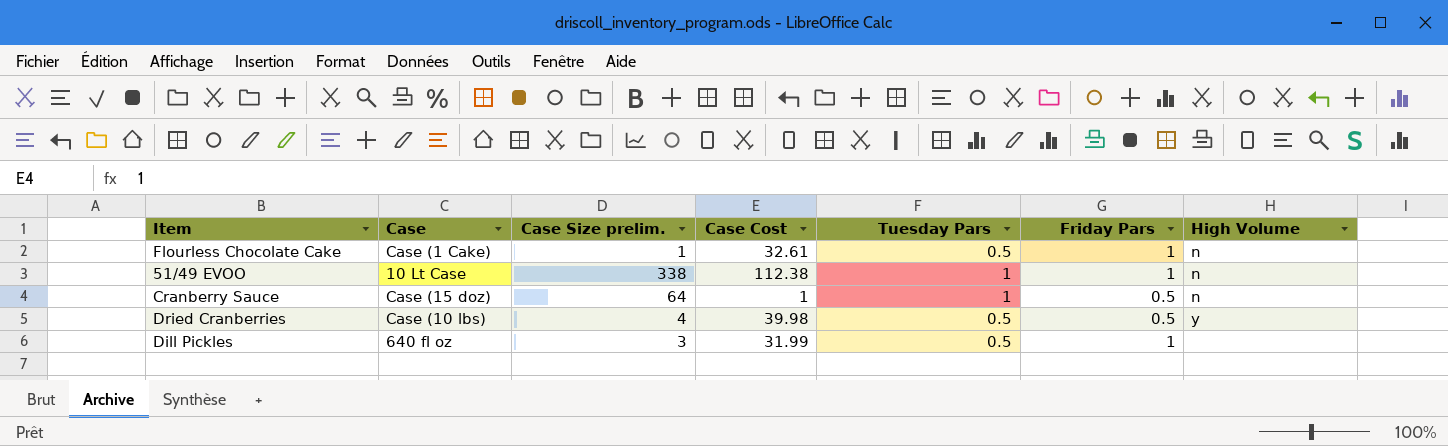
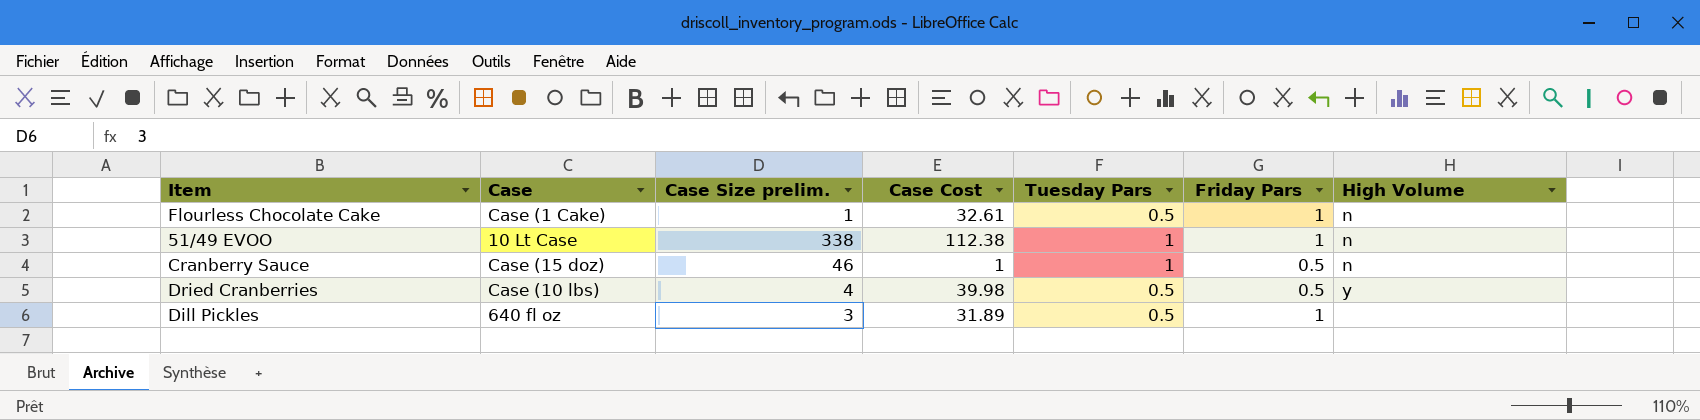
Cranberry Sauce | Case Size prelim.: 64 -> 46
Dill Pickles | Case Cost: 31.99 -> 31.89

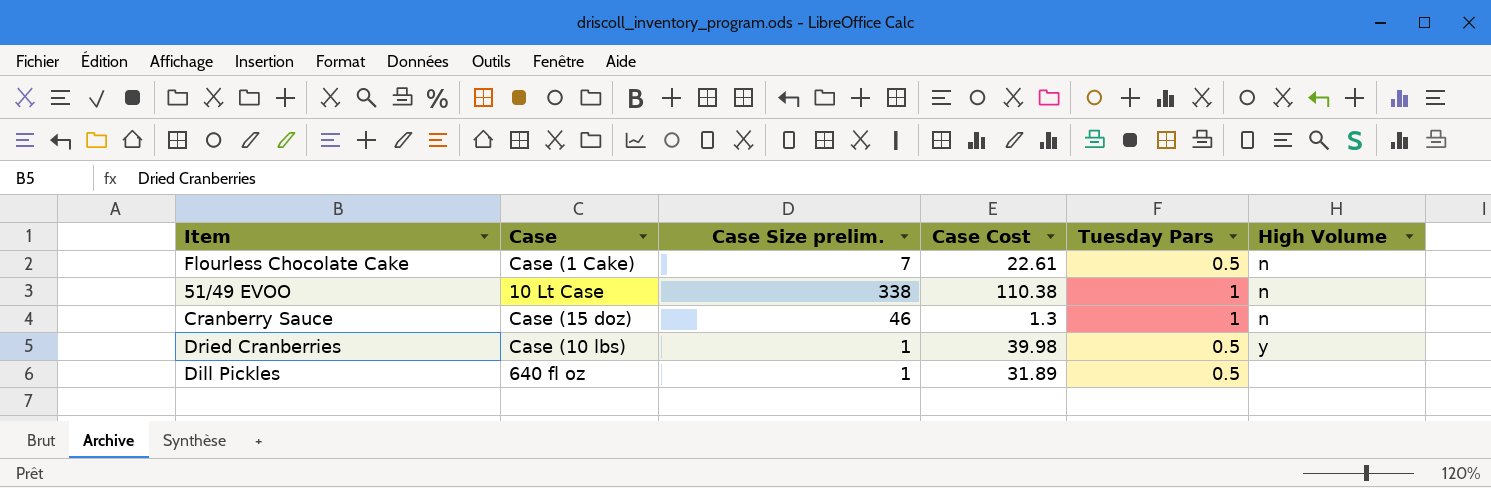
column Friday Pars | position: 6 -> none
Flourless Chocolate Cake | Case Size prelim.: 1 -> 7
Flourless Chocolate Cake | Case Cost: 32.61 -> 22.61
51/49 EVOO | Case Cost: 112.38 -> 110.38
Cranberry Sauce | Case Cost: 1 -> 1.3
Dried Cranberries | Case Size prelim.: 4 -> 1
Dill Pickles | Case Size prelim.: 3 -> 1

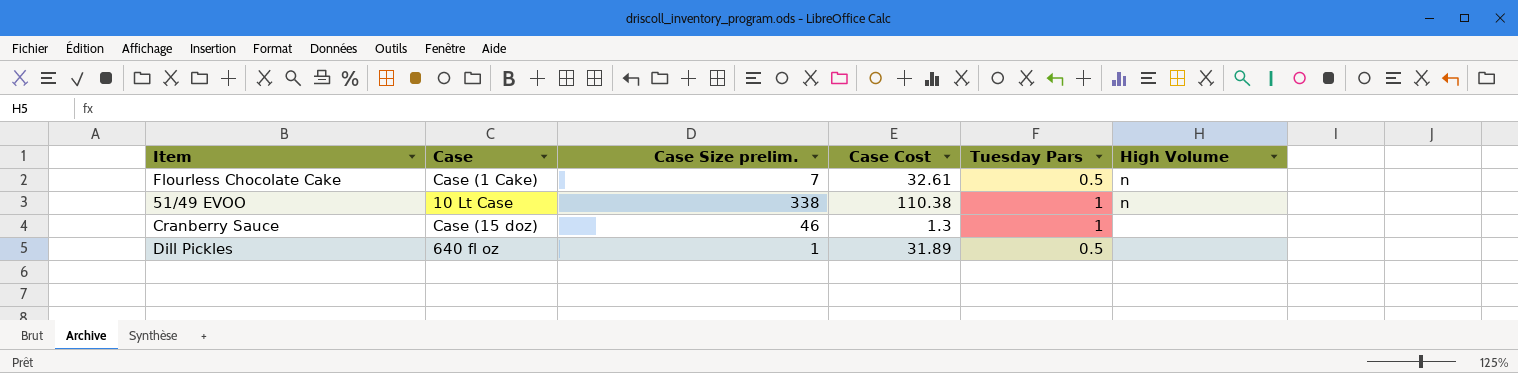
row Dried Cranberries: Case (10 lbs) | 1 | 39.98 | 0.5 | y -> none
Flourless Chocolate Cake | Case Cost: 22.61 -> 32.61
Cranberry Sauce | High Volume: n -> none

